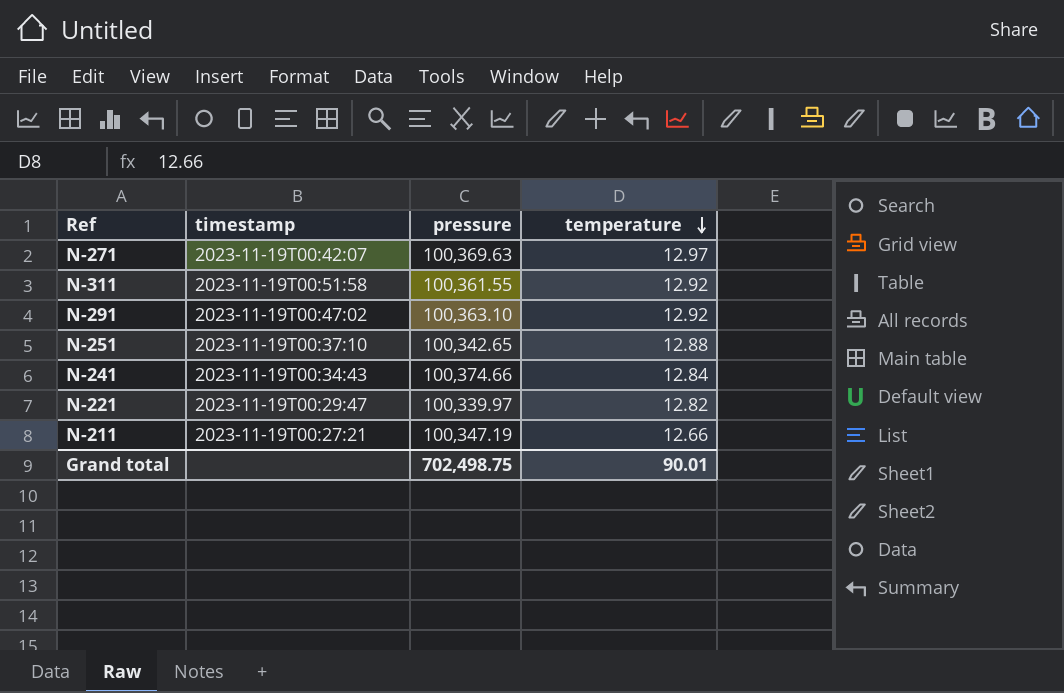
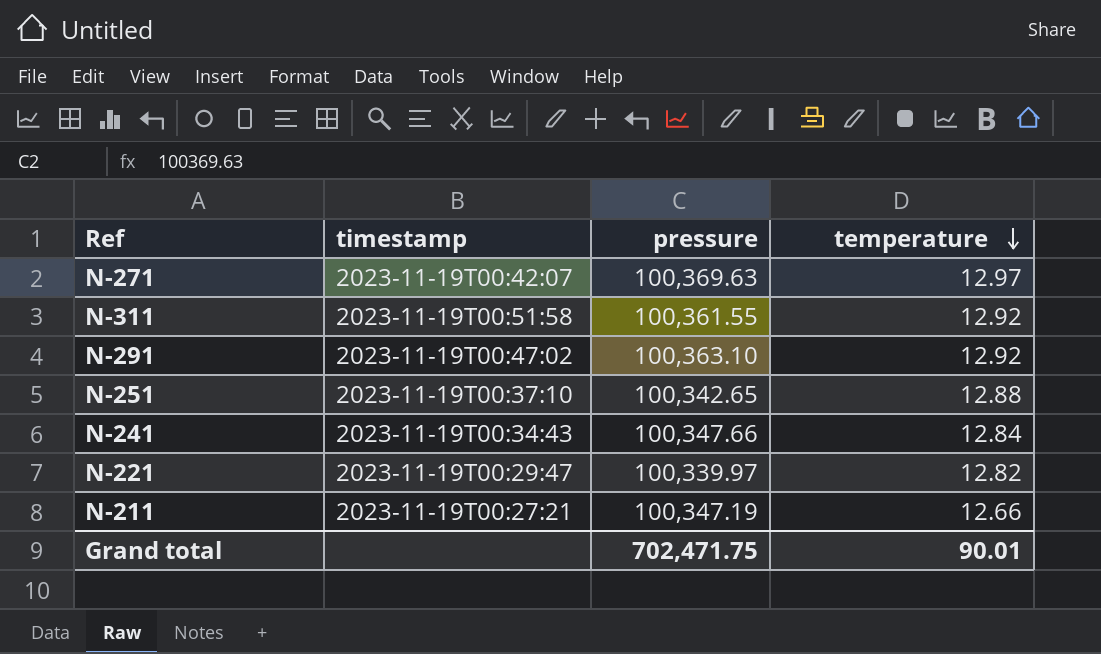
N-241 | pressure: 100,374.66 -> 100,347.66
Grand total | pressure: 702,498.75 -> 702,471.75

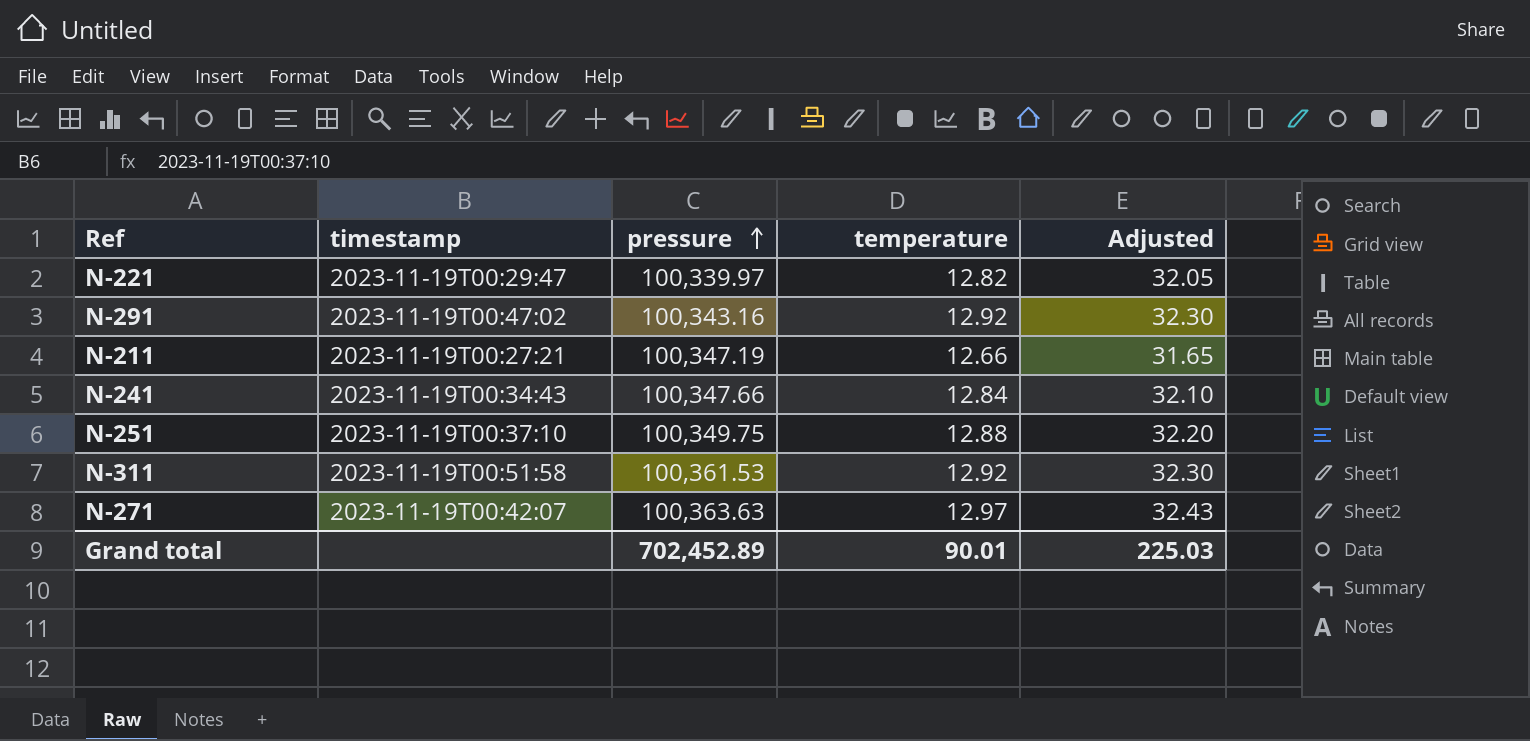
row order: temperature descending -> pressure ascending
column Adjusted | formula: none -> [temperature] * 2.5
N-291 | pressure: 100,363.10 -> 100,343.16
N-251 | pressure: 100,342.65 -> 100,349.75
N-311 | pressure: 100,361.55 -> 100,361.53
N-271 | pressure: 100,369.63 -> 100,363.63
Grand total | pressure: 702,471.75 -> 702,452.89

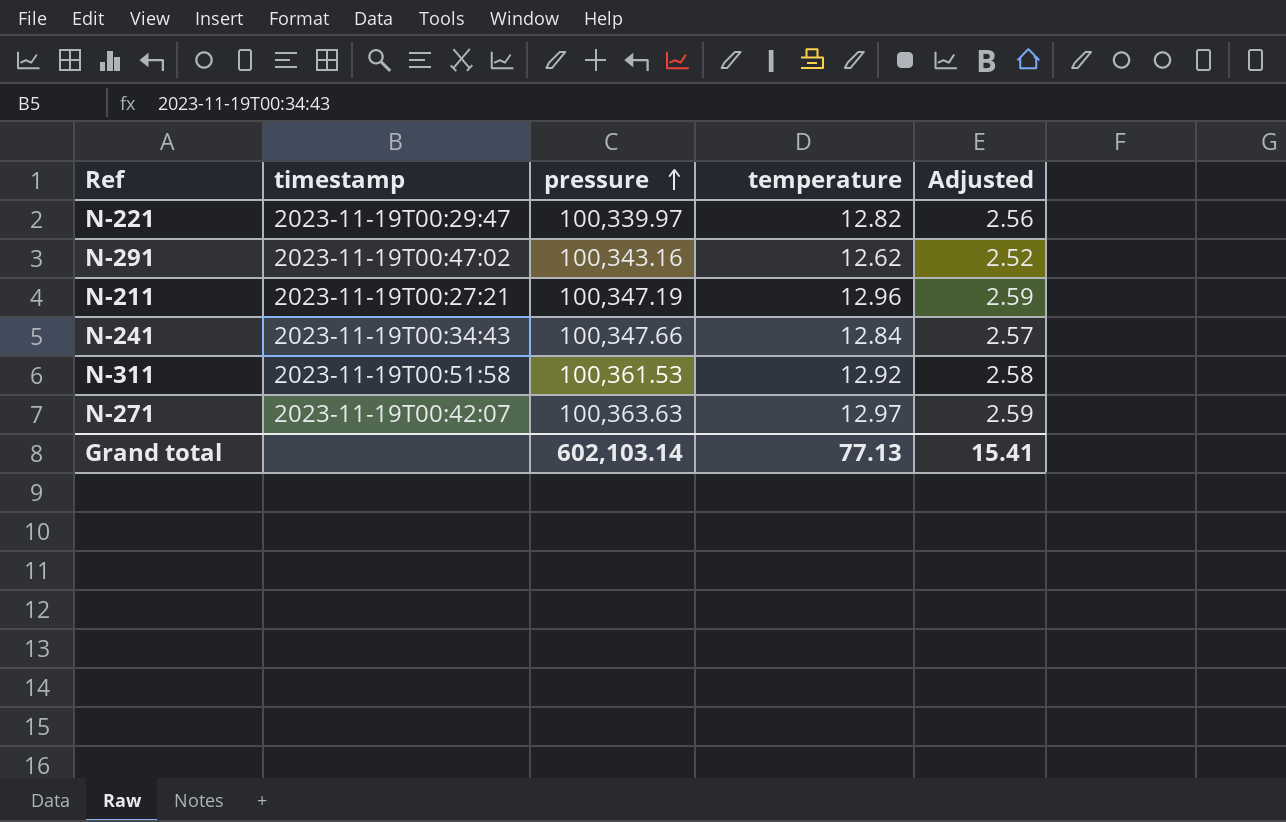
column Adjusted | formula: [temperature] * 2.5 -> [temperature] * 0.2
row N-251: 2023-11-19T00:37:10 | 100,349.75 | 12.88 | 32.20 -> none
N-291 | temperature: 12.92 -> 12.62
N-211 | temperature: 12.66 -> 12.96
Grand total | pressure: 702,452.89 -> 602,103.14
Grand total | temperature: 90.01 -> 77.13
Grand total | Adjusted: 225.03 -> 15.41

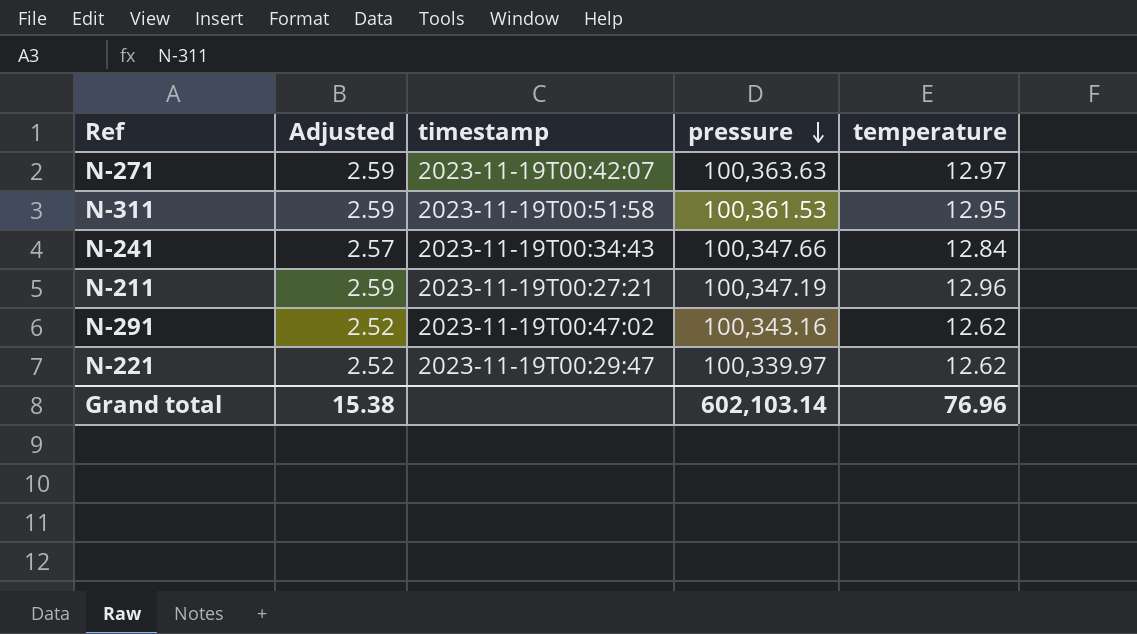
row order: pressure ascending -> pressure descending
column Adjusted | position: 5 -> 2
N-311 | Adjusted: 2.58 -> 2.59
N-311 | temperature: 12.92 -> 12.95
N-221 | Adjusted: 2.56 -> 2.52
N-221 | temperature: 12.82 -> 12.62
Grand total | Adjusted: 15.41 -> 15.38
Grand total | temperature: 77.13 -> 76.96

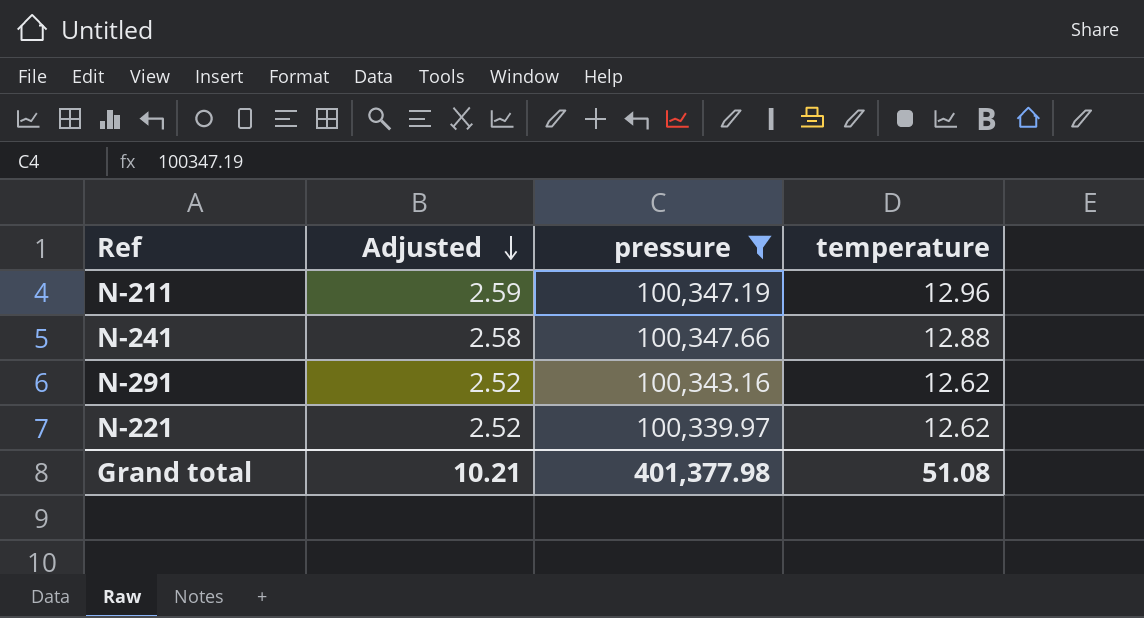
filter: none -> pressure <= 100,347.66
row order: pressure descending -> Adjusted descending
column timestamp | position: 3 -> none
N-241 | Adjusted: 2.57 -> 2.58
N-241 | temperature: 12.84 -> 12.88
Grand total | Adjusted: 15.38 -> 10.21
Grand total | pressure: 602,103.14 -> 401,377.98
Grand total | temperature: 76.96 -> 51.08

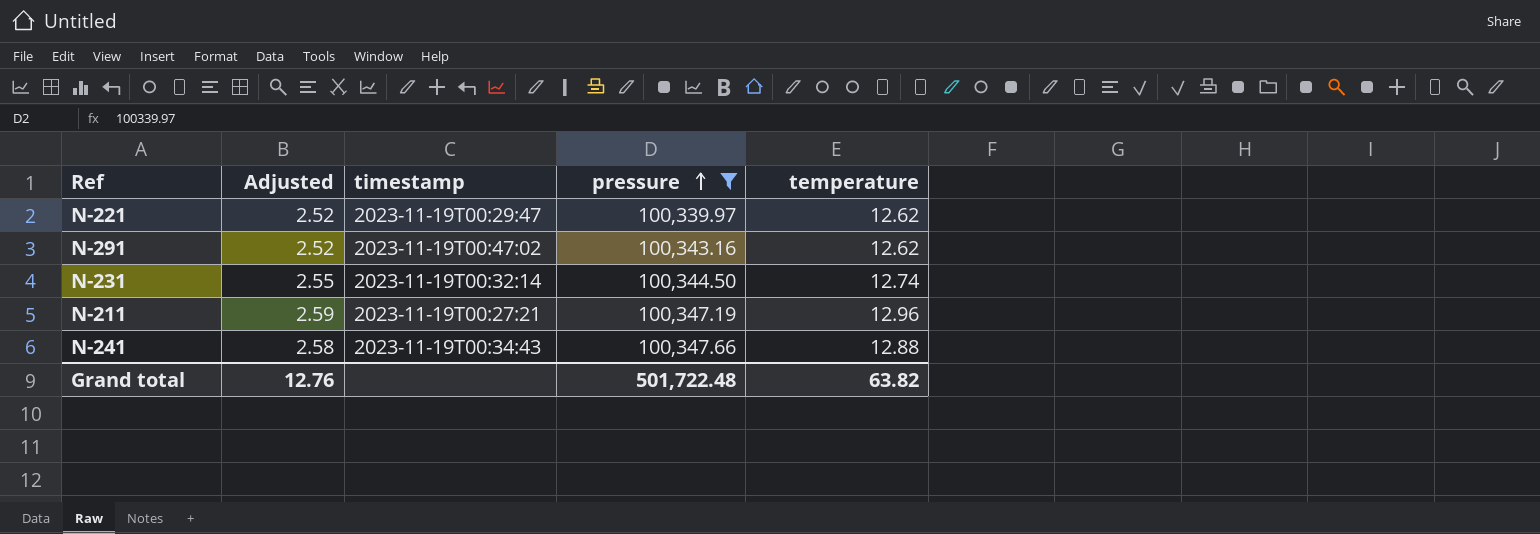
row order: Adjusted descending -> pressure ascending
column timestamp | position: none -> 3
row N-231: none -> 2.55 | 2023-11-19T00:32:14 | 100,344.50 | 12.74
Grand total | Adjusted: 10.21 -> 12.76
Grand total | pressure: 401,377.98 -> 501,722.48
Grand total | temperature: 51.08 -> 63.82

